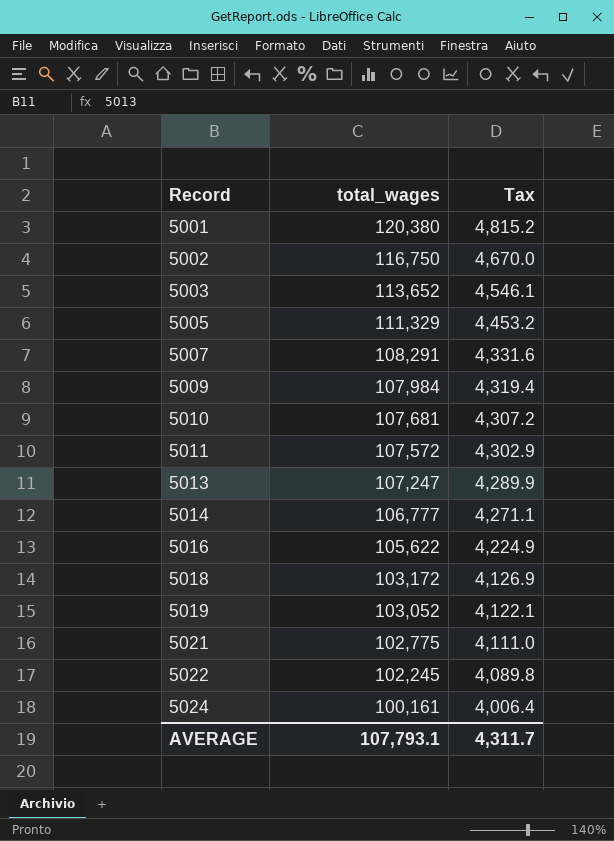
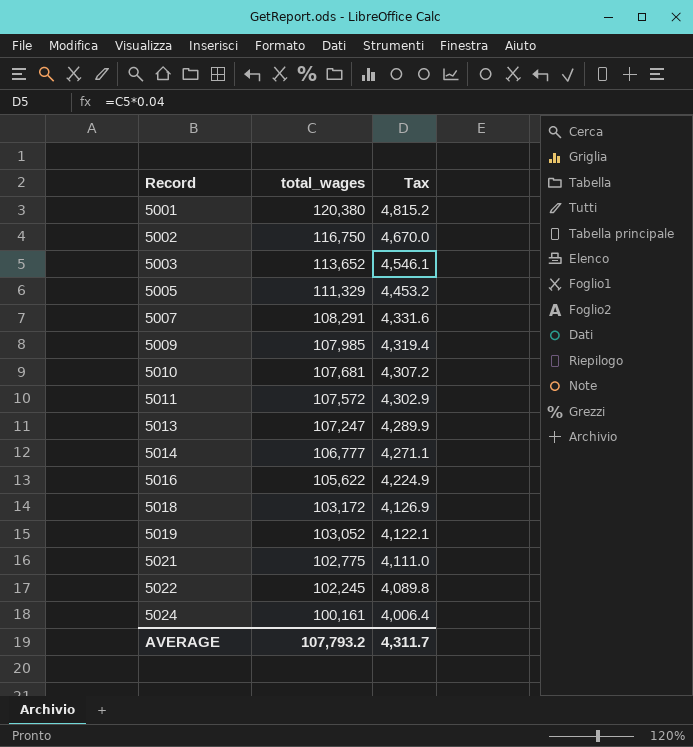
5009 | total_wages: 107,984 -> 107,985
AVERAGE | total_wages: 107,793.1 -> 107,793.2

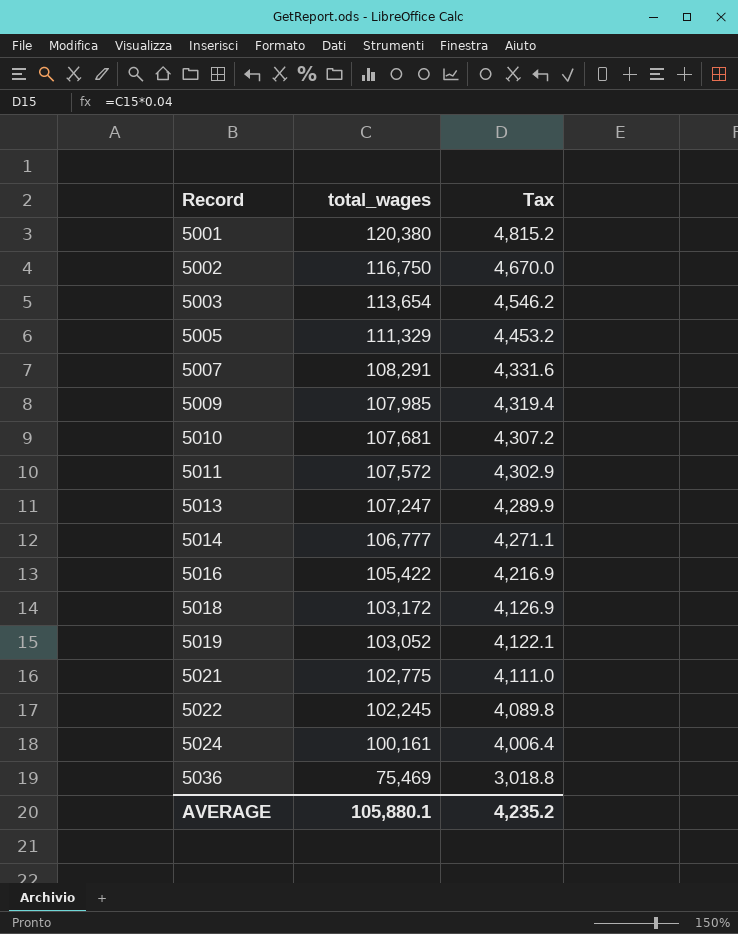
5003 | total_wages: 113,652 -> 113,654
5003 | Tax: 4,546.1 -> 4,546.2
5016 | total_wages: 105,622 -> 105,422
5016 | Tax: 4,224.9 -> 4,216.9
row 5036: none -> 75,469 | 3,018.8
AVERAGE | total_wages: 107,793.2 -> 105,880.1
AVERAGE | Tax: 4,311.7 -> 4,235.2

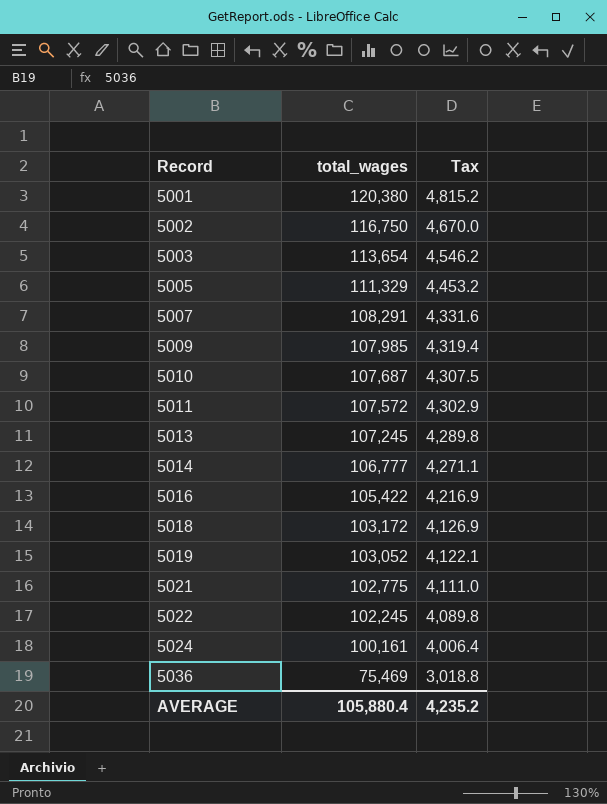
5010 | total_wages: 107,681 -> 107,687
5010 | Tax: 4,307.2 -> 4,307.5
5013 | total_wages: 107,247 -> 107,245
5013 | Tax: 4,289.9 -> 4,289.8
AVERAGE | total_wages: 105,880.1 -> 105,880.4

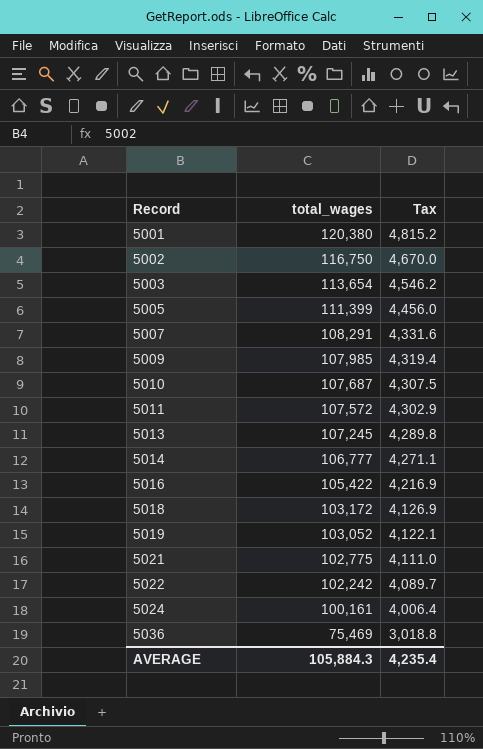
5005 | total_wages: 111,329 -> 111,399
5005 | Tax: 4,453.2 -> 4,456.0
5022 | total_wages: 102,245 -> 102,242
5022 | Tax: 4,089.8 -> 4,089.7
AVERAGE | total_wages: 105,880.4 -> 105,884.3
AVERAGE | Tax: 4,235.2 -> 4,235.4

